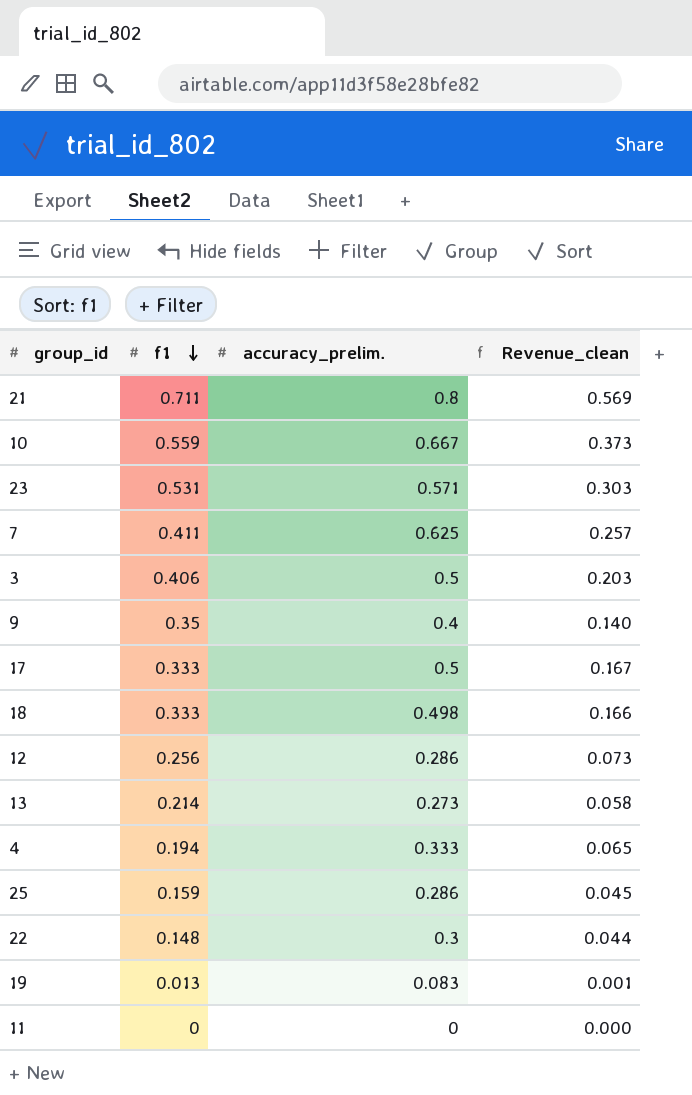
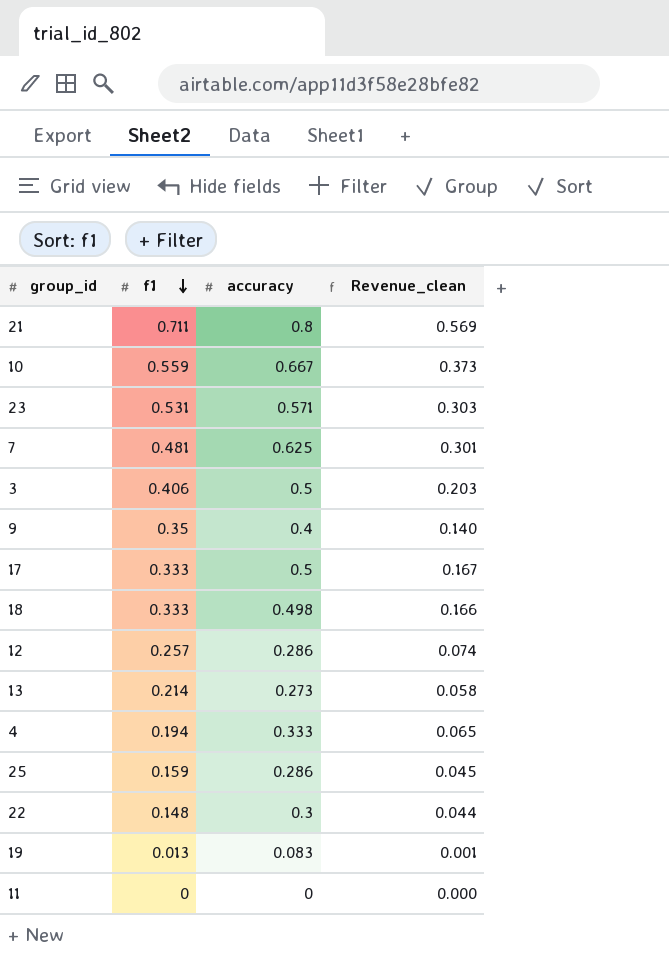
column name: accuracy_prelim. -> accuracy
7 | f1: 0.411 -> 0.481
7 | Revenue_clean: 0.257 -> 0.301
12 | f1: 0.256 -> 0.257
12 | Revenue_clean: 0.073 -> 0.074

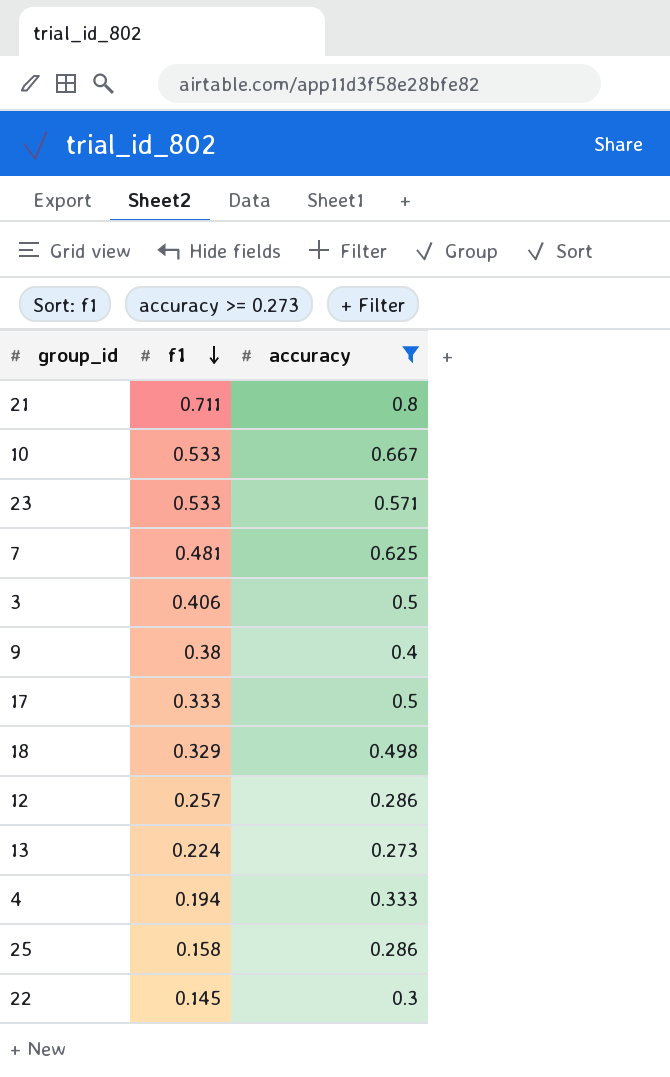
filter: none -> accuracy >= 0.273
column Revenue_clean | formula: [f1] * [accuracy] -> none
10 | f1: 0.559 -> 0.533
23 | f1: 0.531 -> 0.533
9 | f1: 0.35 -> 0.38
18 | f1: 0.333 -> 0.329
13 | f1: 0.214 -> 0.224
25 | f1: 0.159 -> 0.158
22 | f1: 0.148 -> 0.145

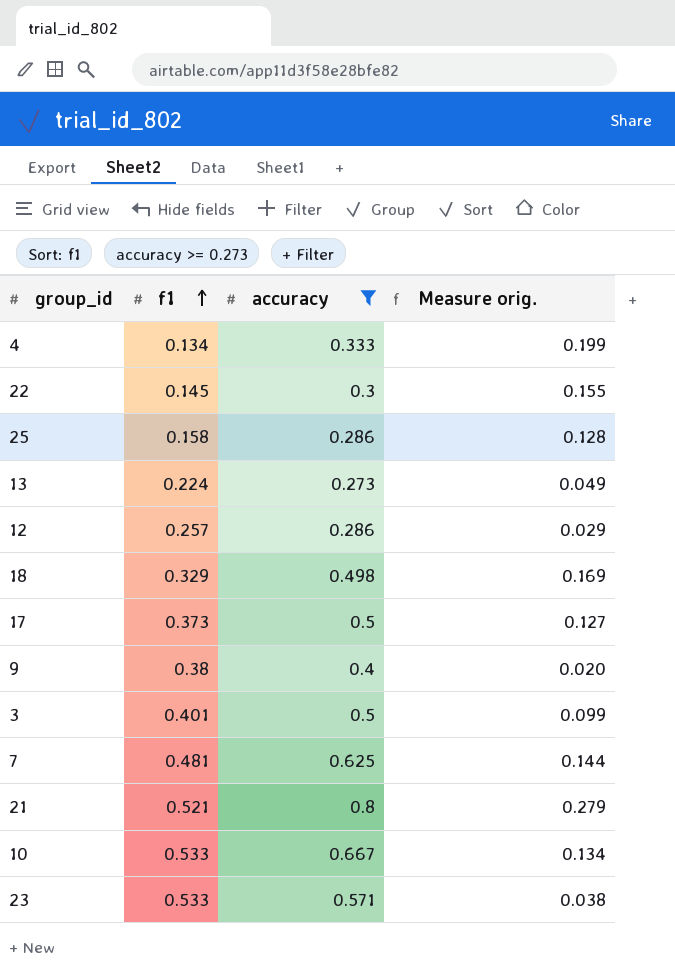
row order: f1 descending -> f1 ascending
column Measure orig. | formula: none -> [accuracy] - [f1]
4 | f1: 0.194 -> 0.134
17 | f1: 0.333 -> 0.373
3 | f1: 0.406 -> 0.401
21 | f1: 0.711 -> 0.521

